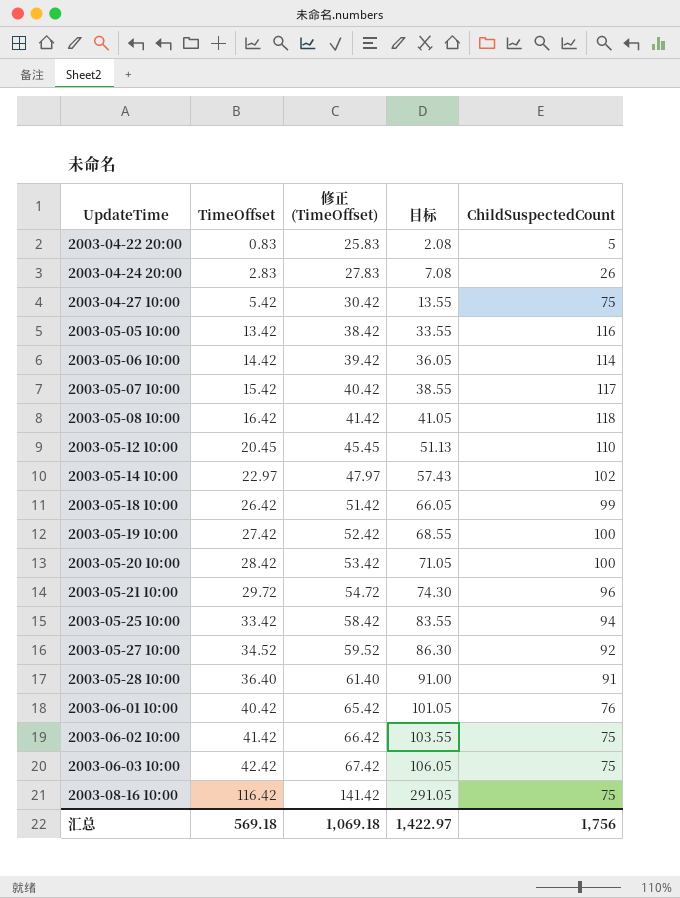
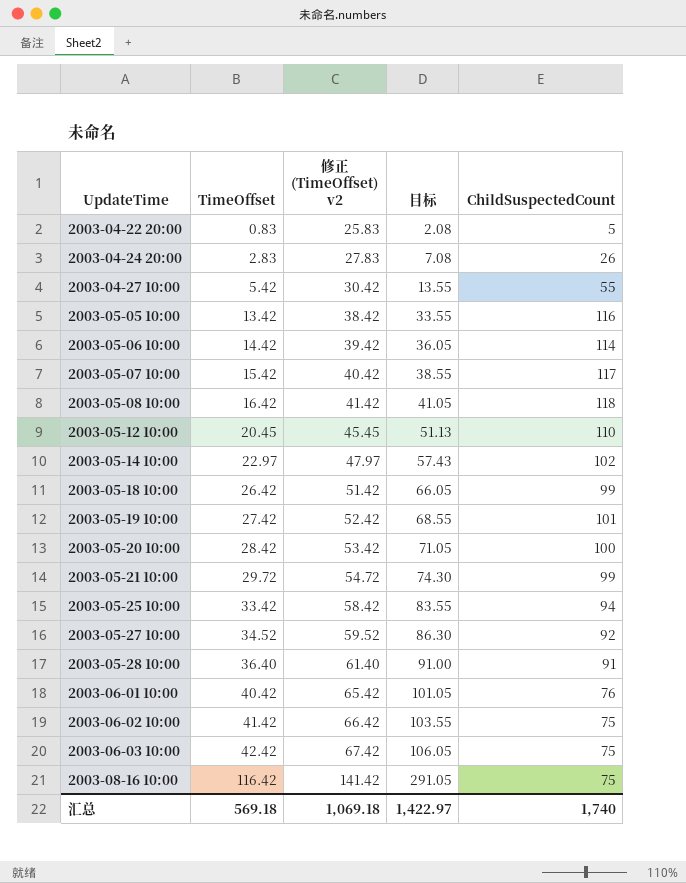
column name: 修正 (TimeOffset) -> 修正 (TimeOffset) v2
2003-04-27 10:00 | ChildSuspectedCount: 75 -> 55
2003-05-19 10:00 | ChildSuspectedCount: 100 -> 101
2003-05-21 10:00 | ChildSuspectedCount: 96 -> 99
汇总 | ChildSuspectedCount: 1,756 -> 1,740

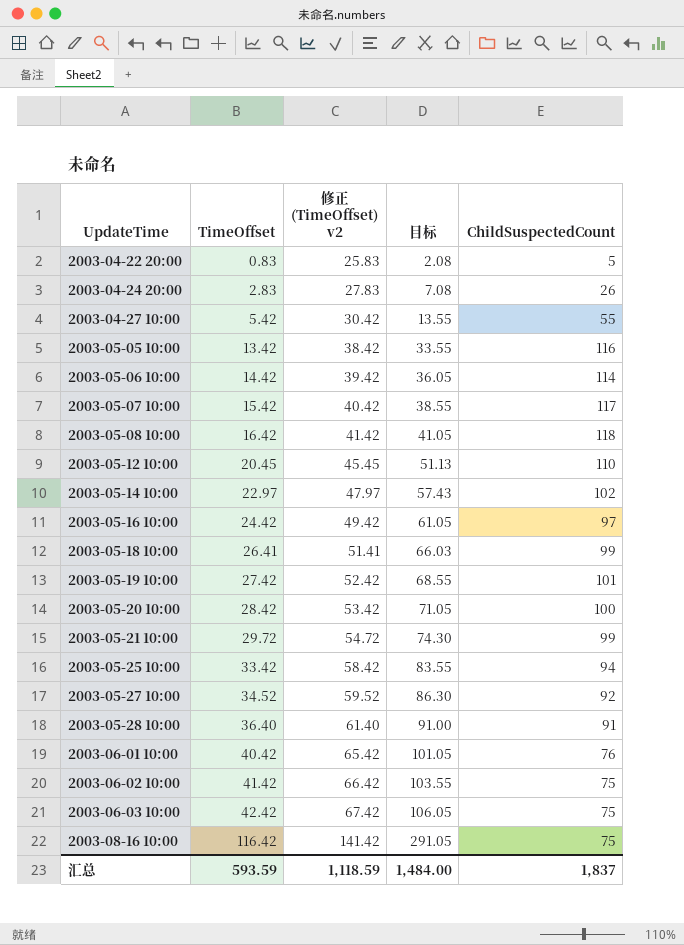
row 2003-05-16 10:00: none -> 24.42 | 49.42 | 61.05 | 97
2003-05-18 10:00 | TimeOffset: 26.42 -> 26.41
2003-05-18 10:00 | 修正 (TimeOffset) v2: 51.42 -> 51.41
2003-05-18 10:00 | 目标: 66.05 -> 66.03
汇总 | TimeOffset: 569.18 -> 593.59
汇总 | 修正 (TimeOffset) v2: 1,069.18 -> 1,118.59
汇总 | 目标: 1,422.97 -> 1,484.00
汇总 | ChildSuspectedCount: 1,740 -> 1,837

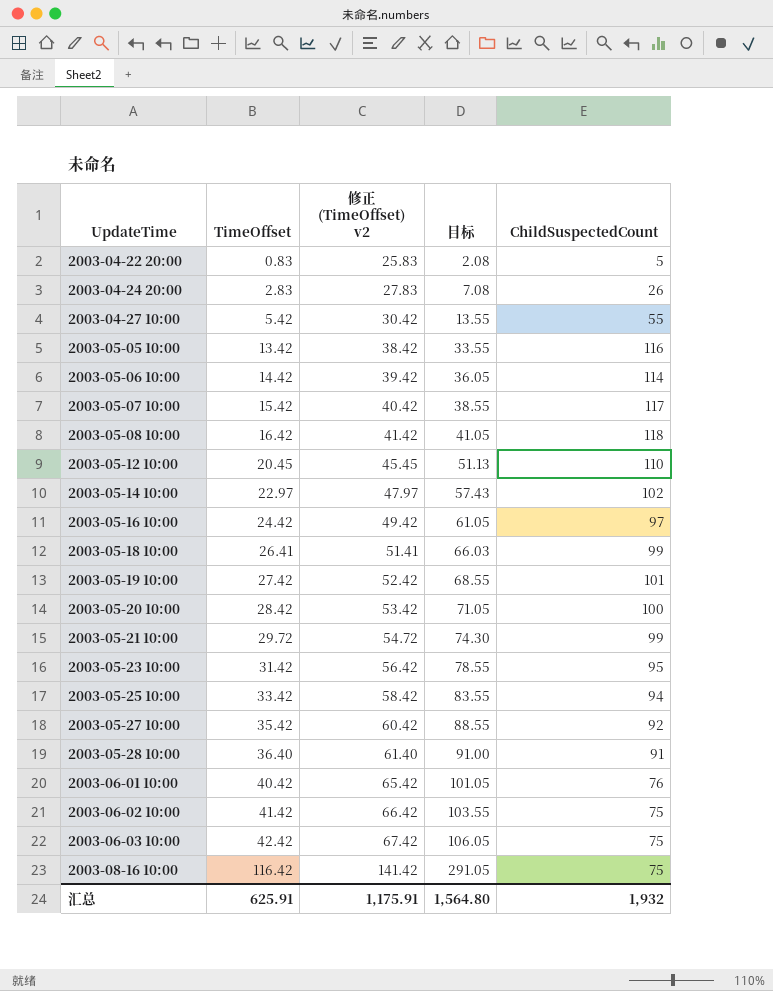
row 2003-05-23 10:00: none -> 31.42 | 56.42 | 78.55 | 95
2003-05-27 10:00 | TimeOffset: 34.52 -> 35.42
2003-05-27 10:00 | 修正 (TimeOffset) v2: 59.52 -> 60.42
2003-05-27 10:00 | 目标: 86.30 -> 88.55
汇总 | TimeOffset: 593.59 -> 625.91
汇总 | 修正 (TimeOffset) v2: 1,118.59 -> 1,175.91
汇总 | 目标: 1,484.00 -> 1,564.80
汇总 | ChildSuspectedCount: 1,837 -> 1,932

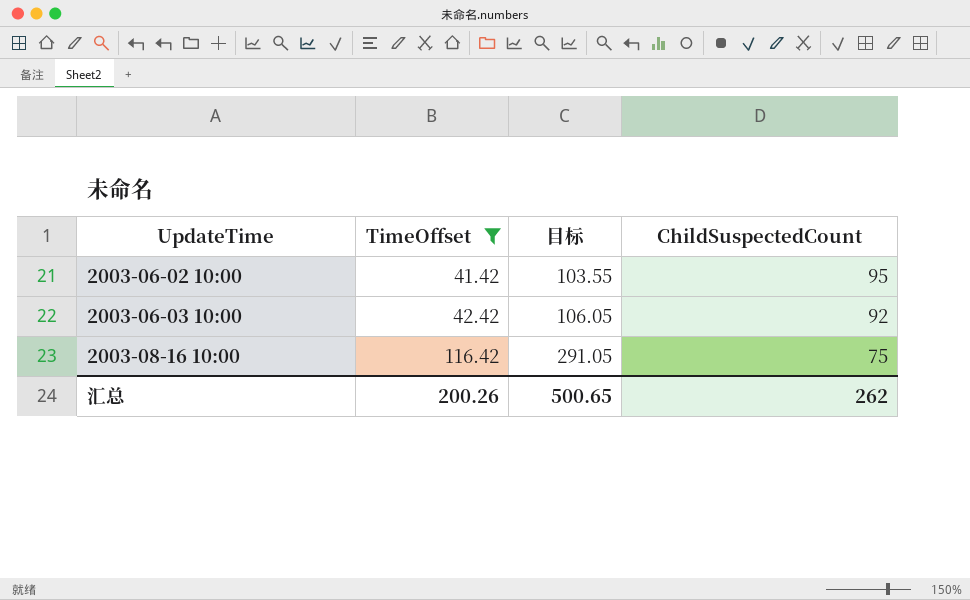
filter: none -> TimeOffset >= 41.42
column 修正 (TimeOffset) v2 | formula: [TimeOffset] + 25 -> none
2003-06-02 10:00 | ChildSuspectedCount: 75 -> 95
2003-06-03 10:00 | ChildSuspectedCount: 75 -> 92
汇总 | TimeOffset: 625.91 -> 200.26
汇总 | 目标: 1,564.80 -> 500.65
汇总 | ChildSuspectedCount: 1,932 -> 262

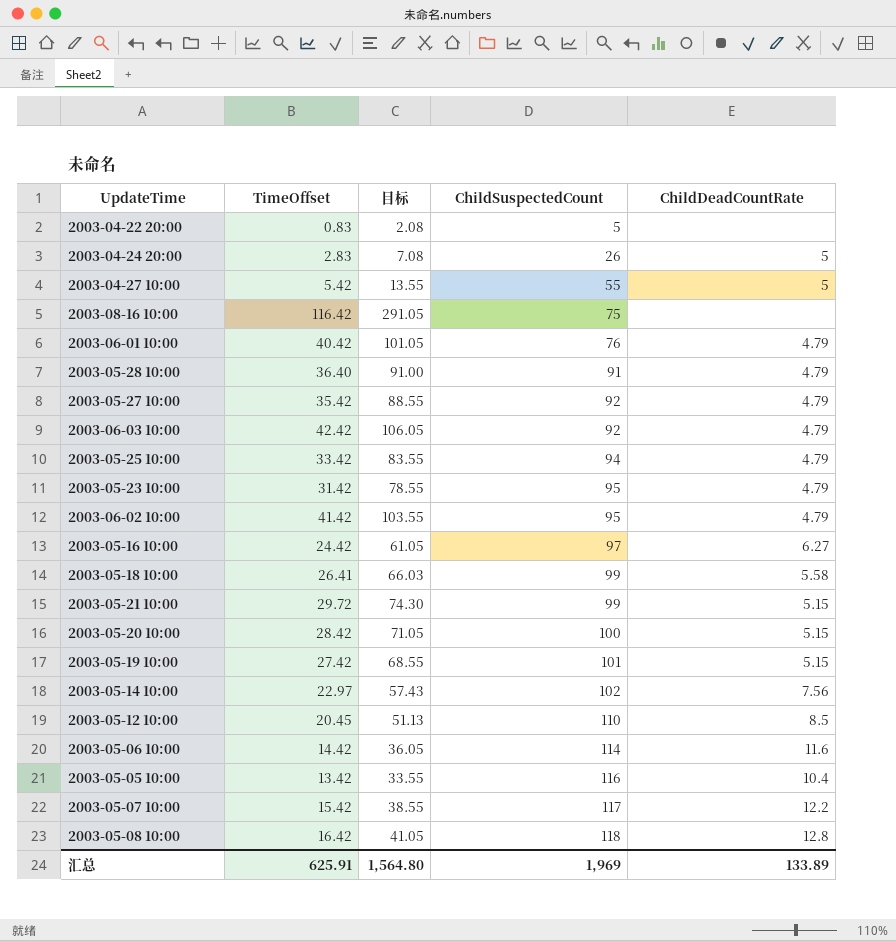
filter: TimeOffset >= 41.42 -> none
row order: UpdateTime ascending -> ChildSuspectedCount ascending
column ChildDeadCountRate | position: none -> 5
汇总 | TimeOffset: 200.26 -> 625.91
汇总 | 目标: 500.65 -> 1,564.80
汇总 | ChildSuspectedCount: 262 -> 1,969

